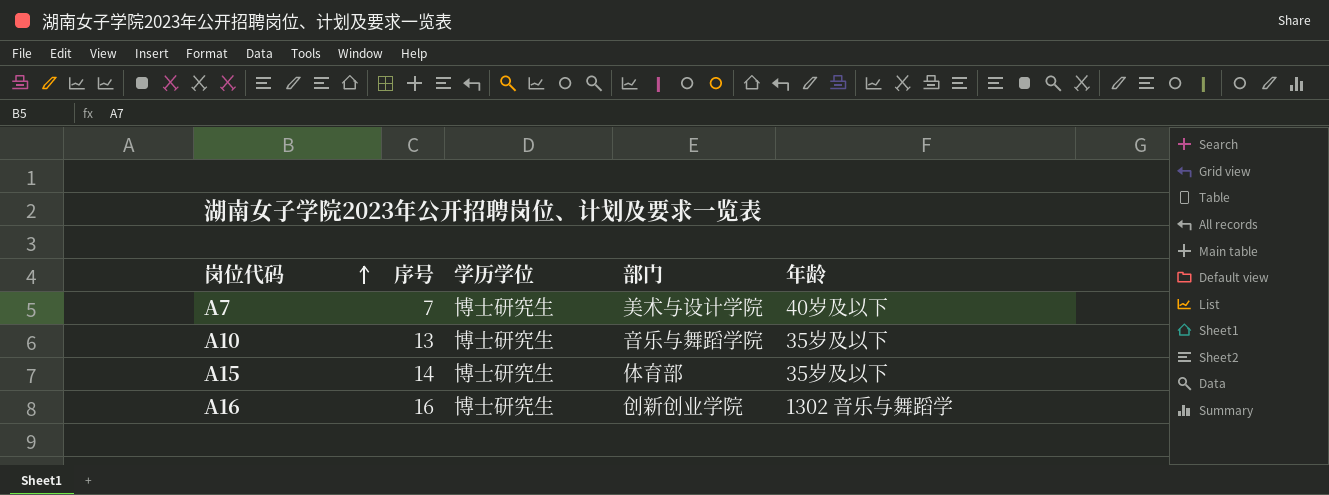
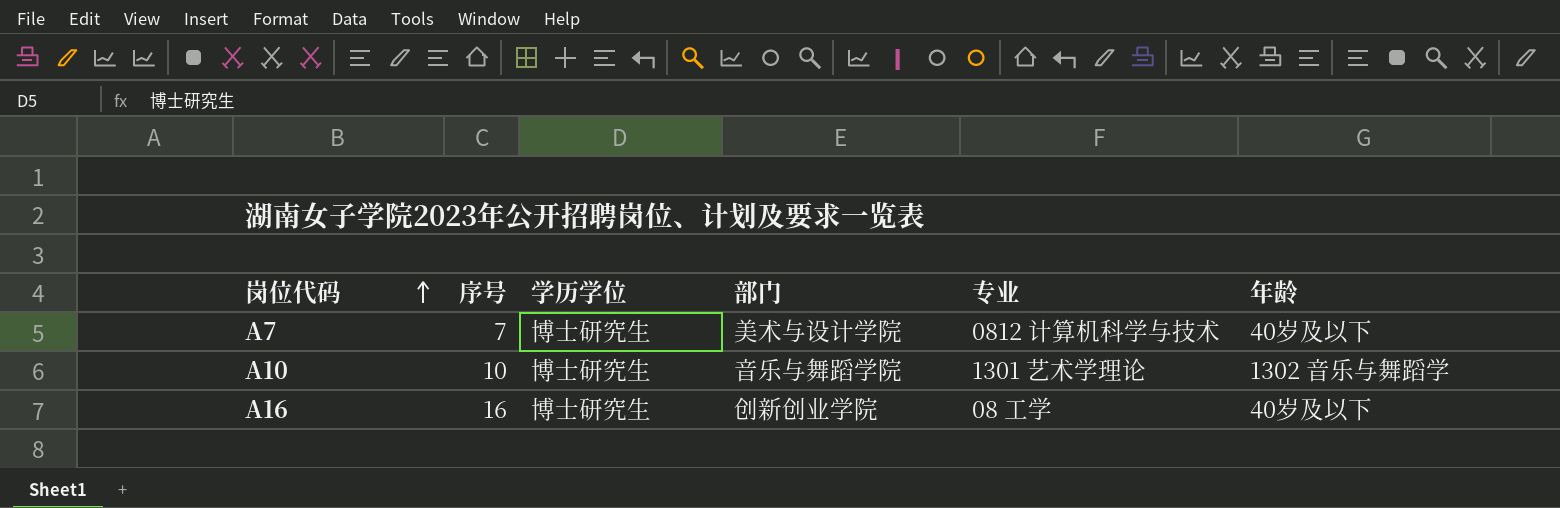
column 专业 | position: none -> 5
row A15: 14 | 博士研究生 | 体育部 | 35岁及以下 -> none
A10 | 序号: 13 -> 10
A10 | 年龄: 35岁及以下 -> 1302 音乐与舞蹈学
A16 | 年龄: 1302 音乐与舞蹈学 -> 40岁及以下

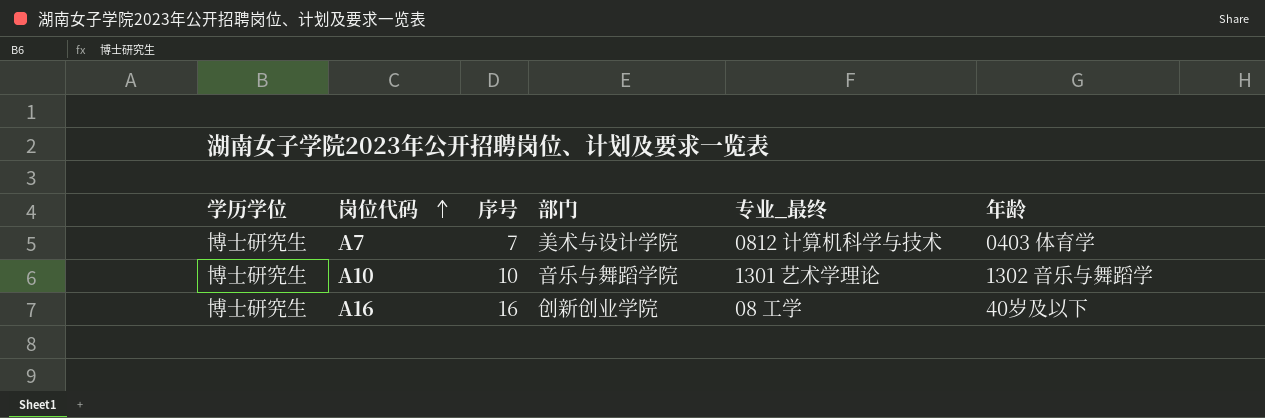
column 学历学位 | position: 3 -> 1
column name: 专业 -> 专业_最终
A7 | 年龄: 40岁及以下 -> 0403 体育学

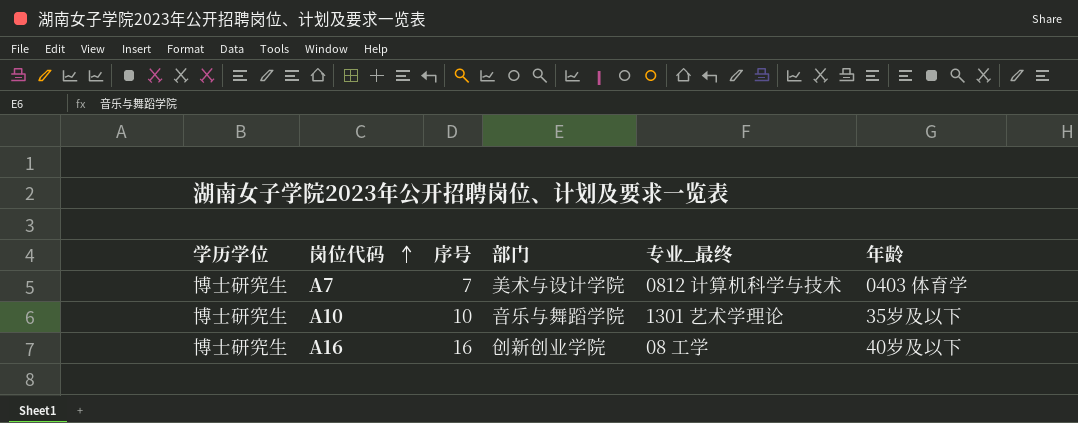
A10 | 年龄: 1302 音乐与舞蹈学 -> 35岁及以下

